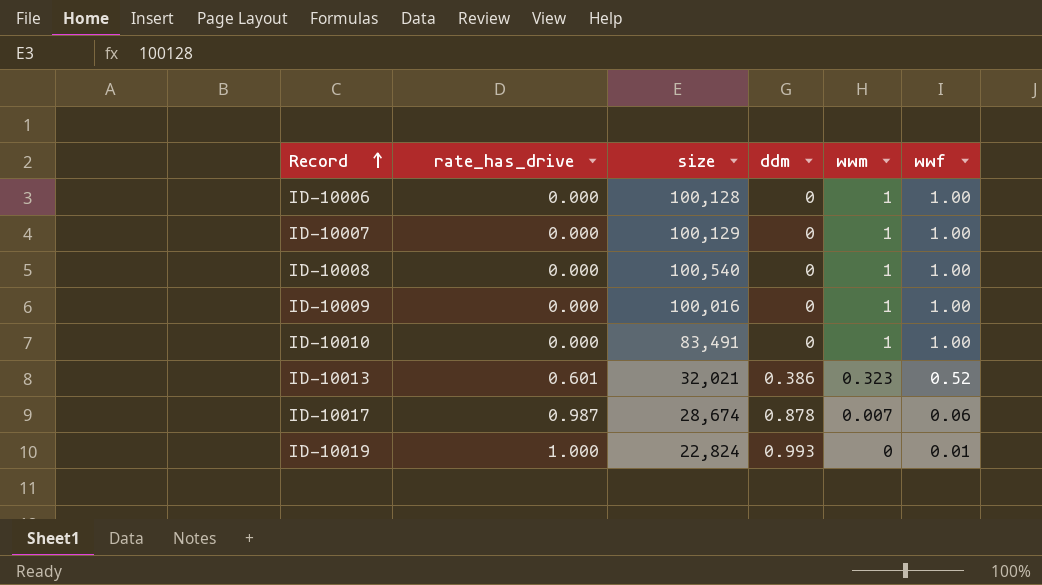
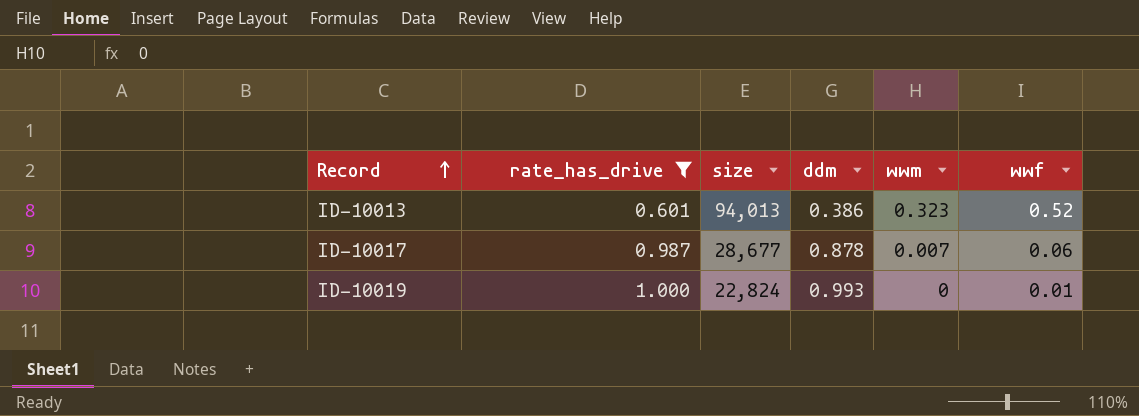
filter: none -> rate_has_drive != 0.000
ID-10013 | size: 32,021 -> 94,013
ID-10017 | size: 28,674 -> 28,677

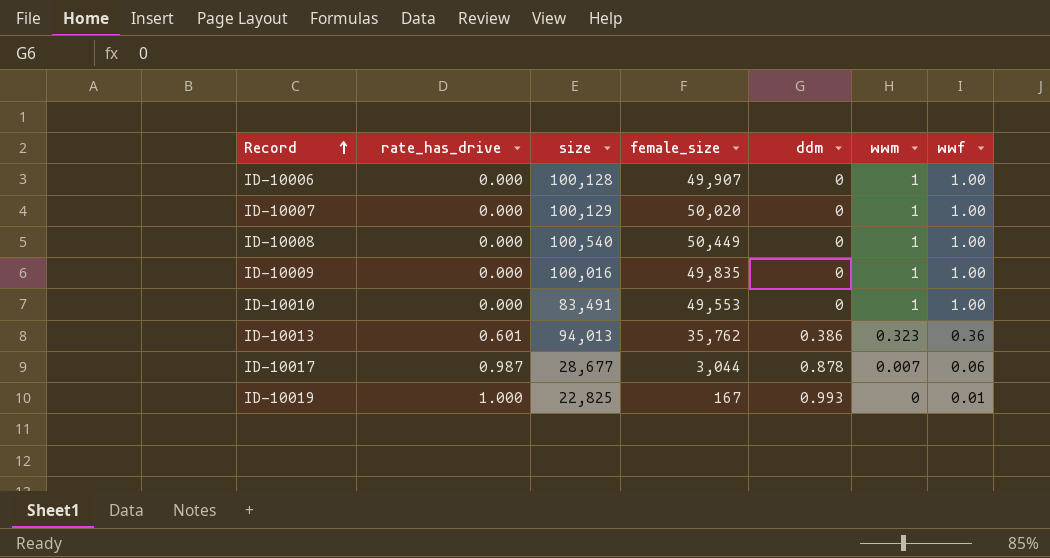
filter: rate_has_drive != 0.000 -> none
column female_size | position: none -> 4
ID-10013 | wwf: 0.52 -> 0.36
ID-10019 | size: 22,824 -> 22,825

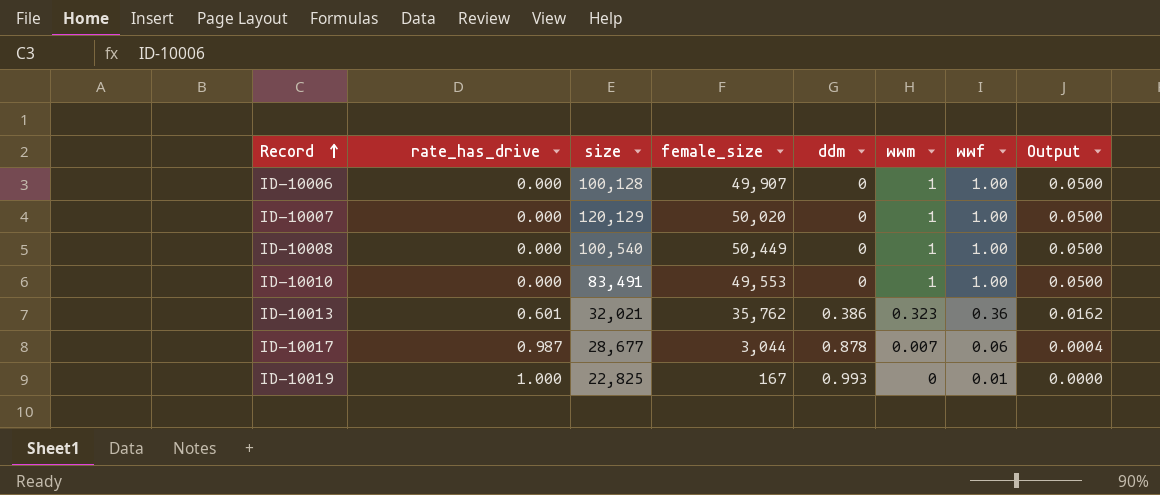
column Output | formula: none -> [wwm] * 0.05
row ID-10009: 0.000 | 100,016 | 49,835 | 0 | 1 | 1.00 -> none
ID-10007 | size: 100,129 -> 120,129
ID-10013 | size: 94,013 -> 32,021

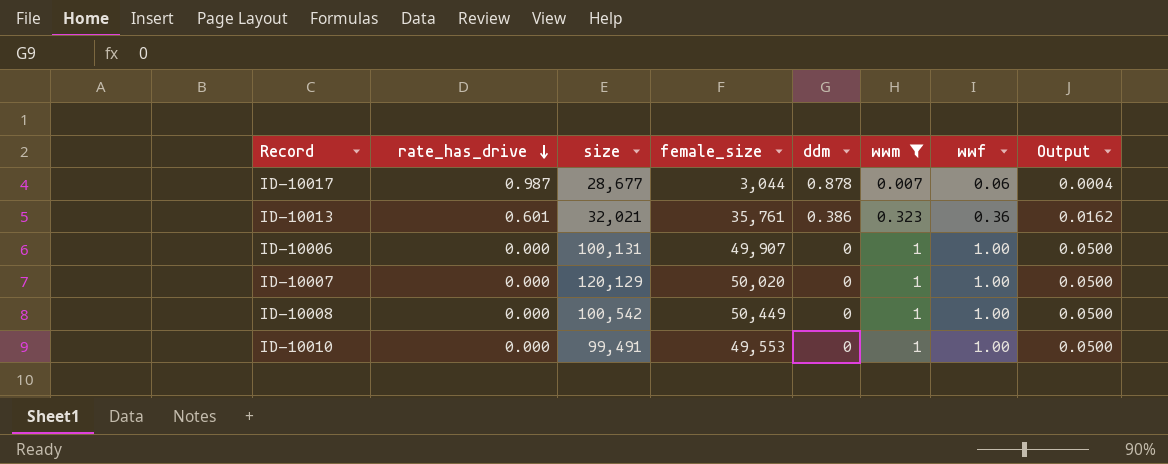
filter: none -> wwm != 0
row order: Record ascending -> rate_has_drive descending
ID-10013 | female_size: 35,762 -> 35,761
ID-10006 | size: 100,128 -> 100,131
ID-10008 | size: 100,540 -> 100,542
ID-10010 | size: 83,491 -> 99,491

